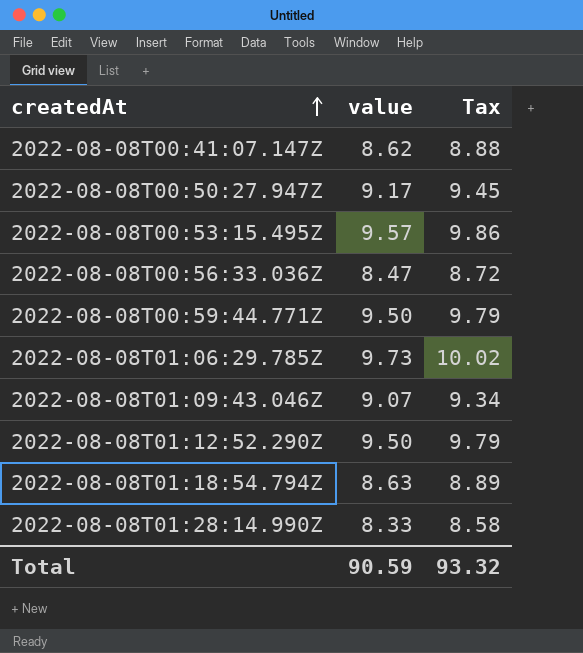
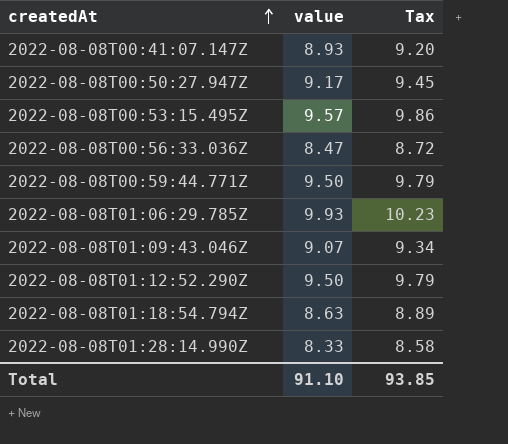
2022-08-08T00:41:07.147Z | value: 8.62 -> 8.93
2022-08-08T00:41:07.147Z | Tax: 8.88 -> 9.20
2022-08-08T01:06:29.785Z | value: 9.73 -> 9.93
2022-08-08T01:06:29.785Z | Tax: 10.02 -> 10.23
Total | value: 90.59 -> 91.10
Total | Tax: 93.32 -> 93.85

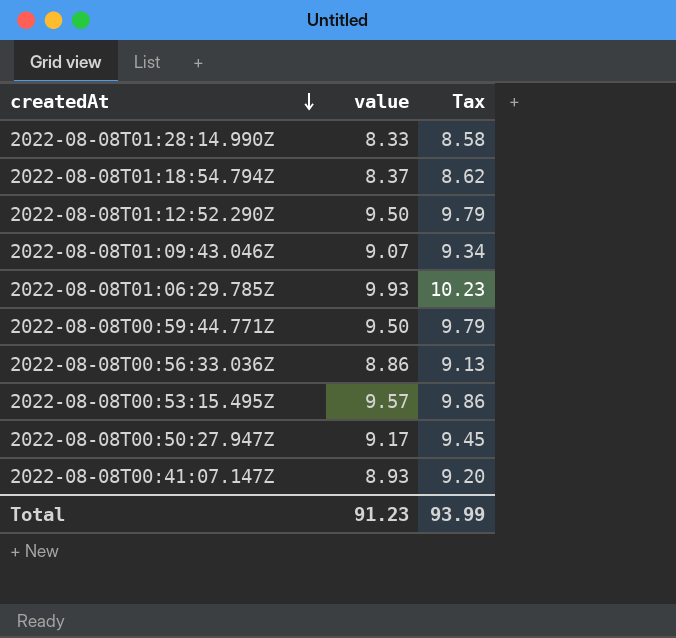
row order: createdAt ascending -> createdAt descending
2022-08-08T01:18:54.794Z | value: 8.63 -> 8.37
2022-08-08T01:18:54.794Z | Tax: 8.89 -> 8.62
2022-08-08T00:56:33.036Z | value: 8.47 -> 8.86
2022-08-08T00:56:33.036Z | Tax: 8.72 -> 9.13
Total | value: 91.10 -> 91.23
Total | Tax: 93.85 -> 93.99

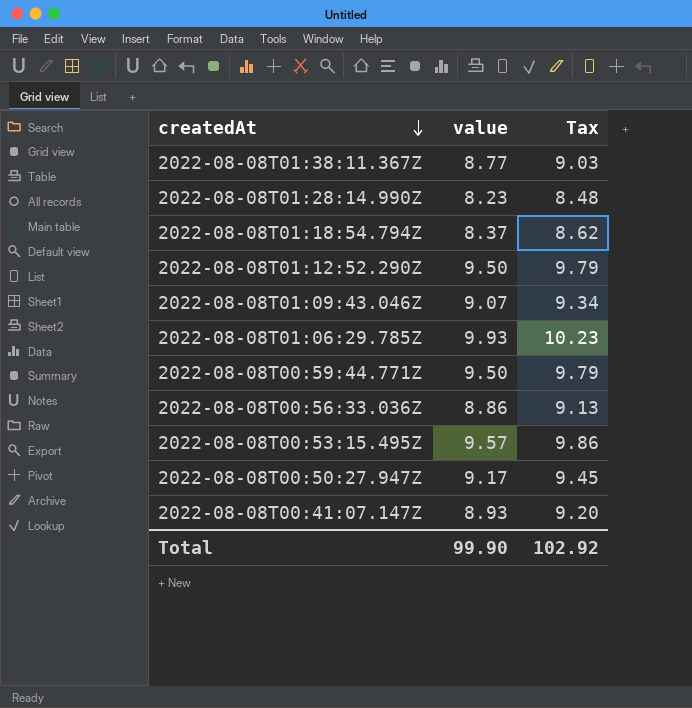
row 2022-08-08T01:38:11.367Z: none -> 8.77 | 9.03
2022-08-08T01:28:14.990Z | value: 8.33 -> 8.23
2022-08-08T01:28:14.990Z | Tax: 8.58 -> 8.48
Total | value: 91.23 -> 99.90
Total | Tax: 93.99 -> 102.92

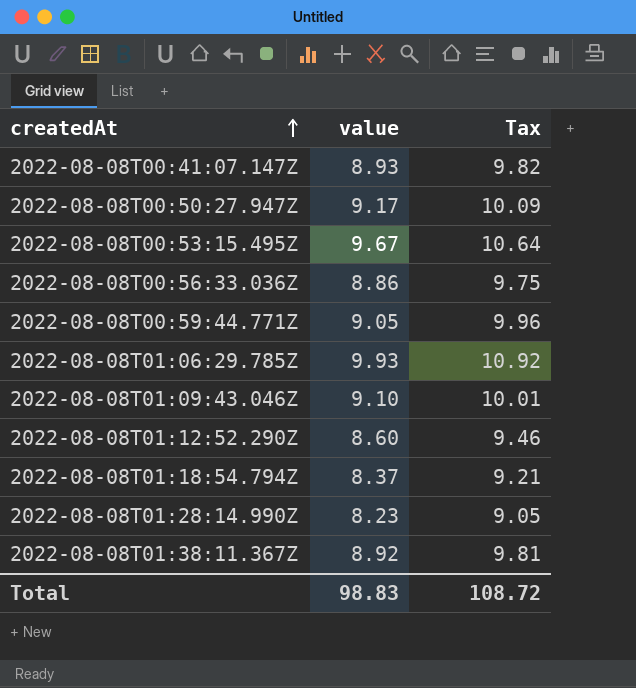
row order: createdAt descending -> createdAt ascending
column Tax | formula: [value] * 1.03 -> [value] * 1.1
2022-08-08T00:53:15.495Z | value: 9.57 -> 9.67
2022-08-08T00:59:44.771Z | value: 9.50 -> 9.05
2022-08-08T01:09:43.046Z | value: 9.07 -> 9.10
2022-08-08T01:12:52.290Z | value: 9.50 -> 8.60
2022-08-08T01:38:11.367Z | value: 8.77 -> 8.92
Total | value: 99.90 -> 98.83
Total | Tax: 102.92 -> 108.72

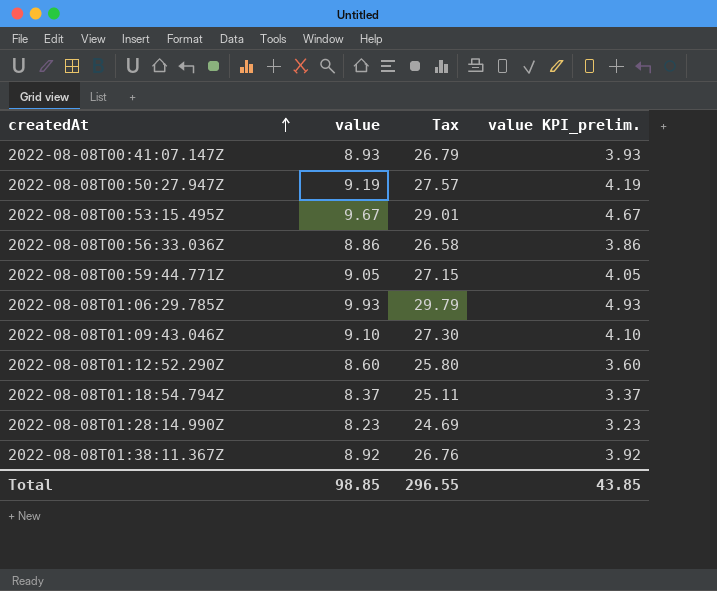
column Tax | formula: [value] * 1.1 -> [value] * 3
column value KPI_prelim. | formula: none -> [value] - 5
2022-08-08T00:50:27.947Z | value: 9.17 -> 9.19
Total | value: 98.83 -> 98.85
Total | Tax: 108.72 -> 296.55

